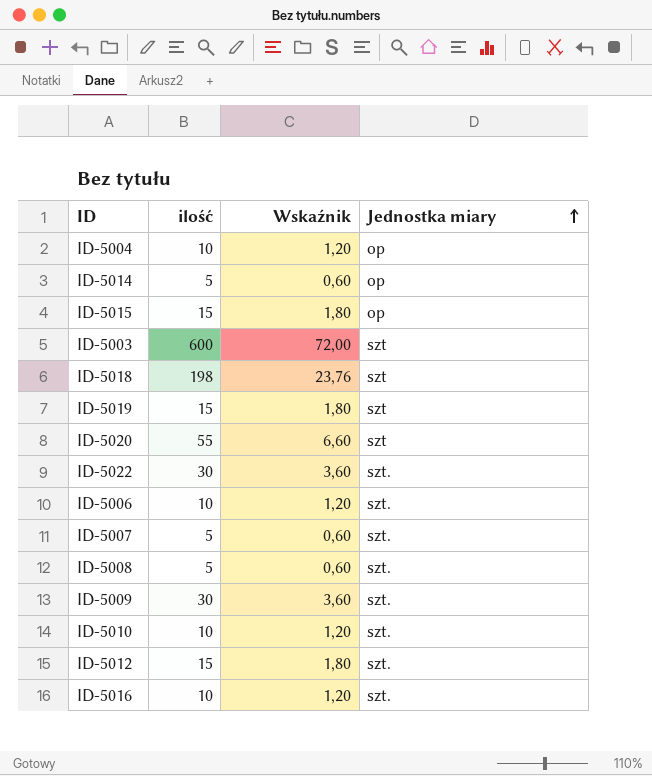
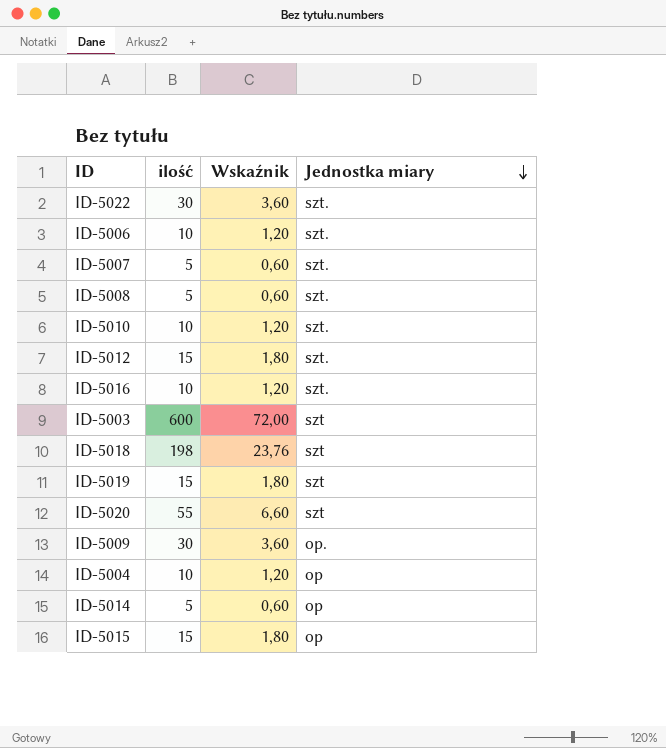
row order: Jednostka miary ascending -> Jednostka miary descending
ID-5009 | Jednostka miary: szt. -> op.

